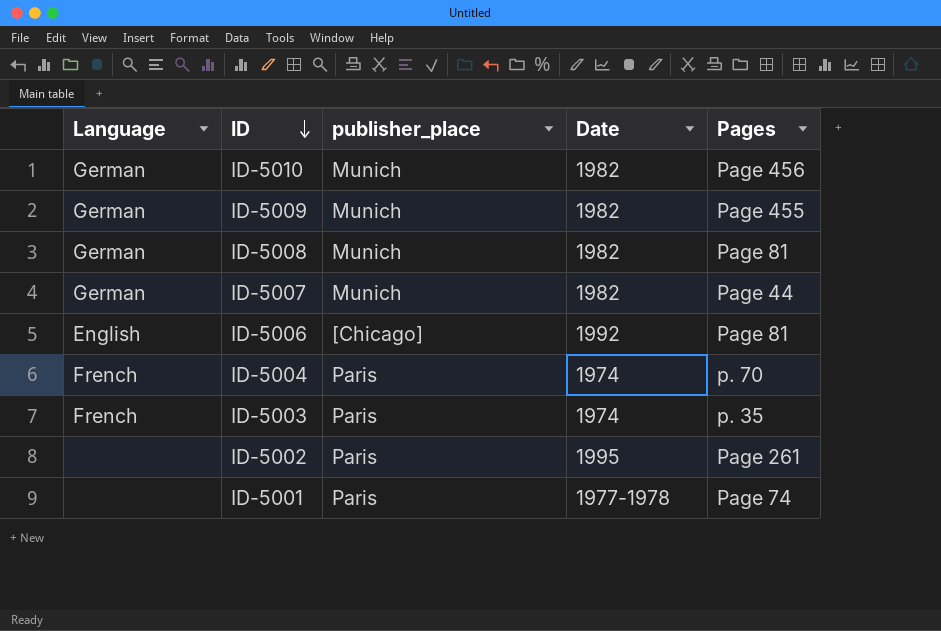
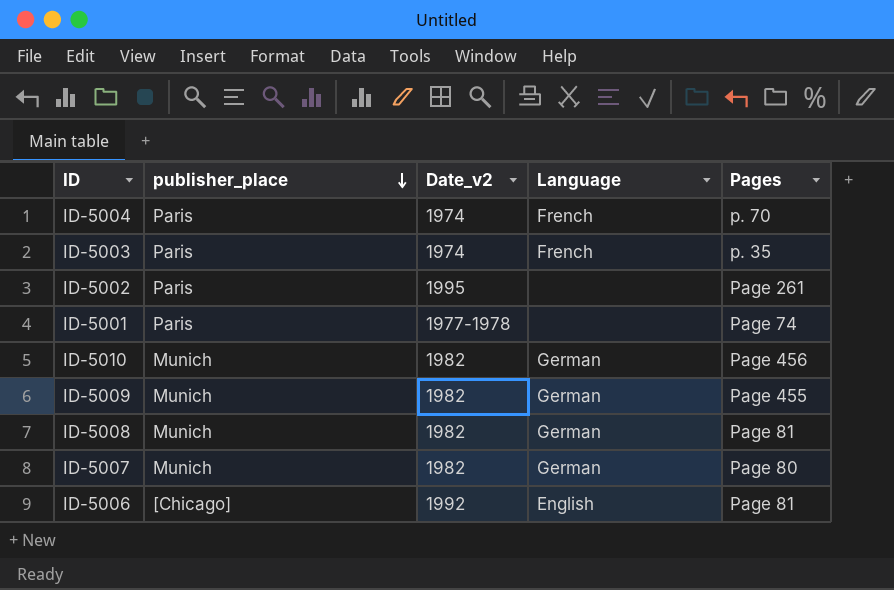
row order: ID descending -> publisher_place descending
column name: Date -> Date_v2
column Language | position: 1 -> 4
ID-5007 | Pages: Page 44 -> Page 80

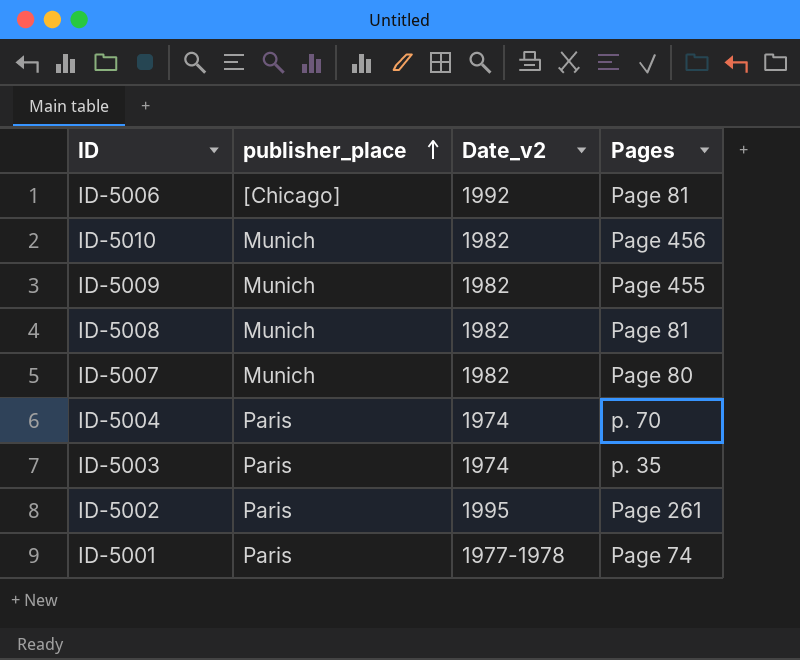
row order: publisher_place descending -> publisher_place ascending
column Language | position: 4 -> none

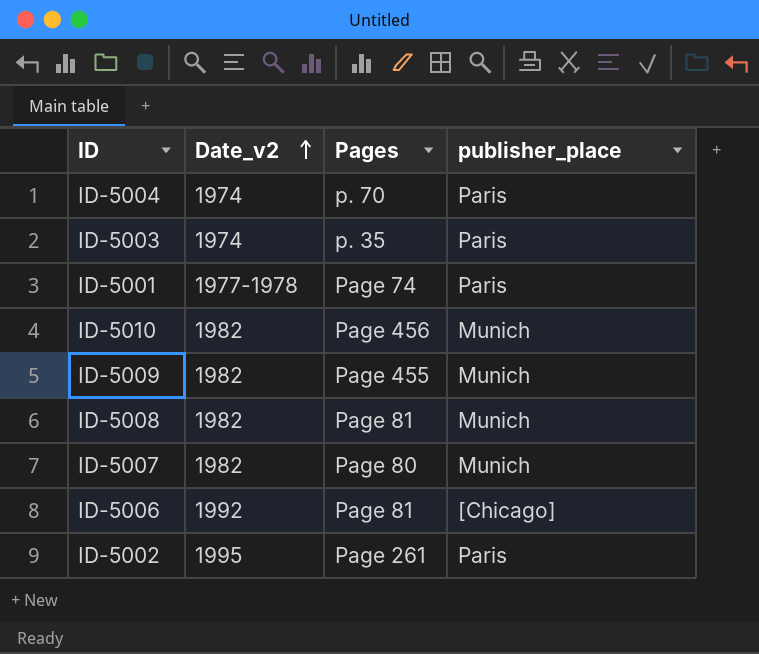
row order: publisher_place ascending -> Date_v2 ascending
column publisher_place | position: 2 -> 4

